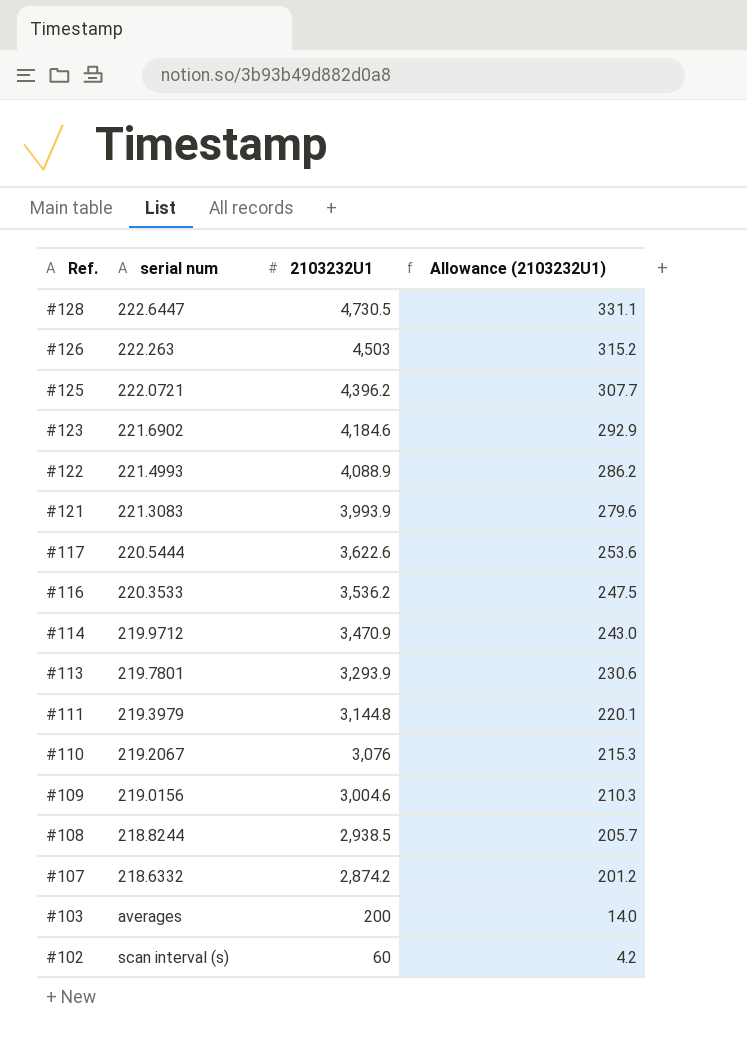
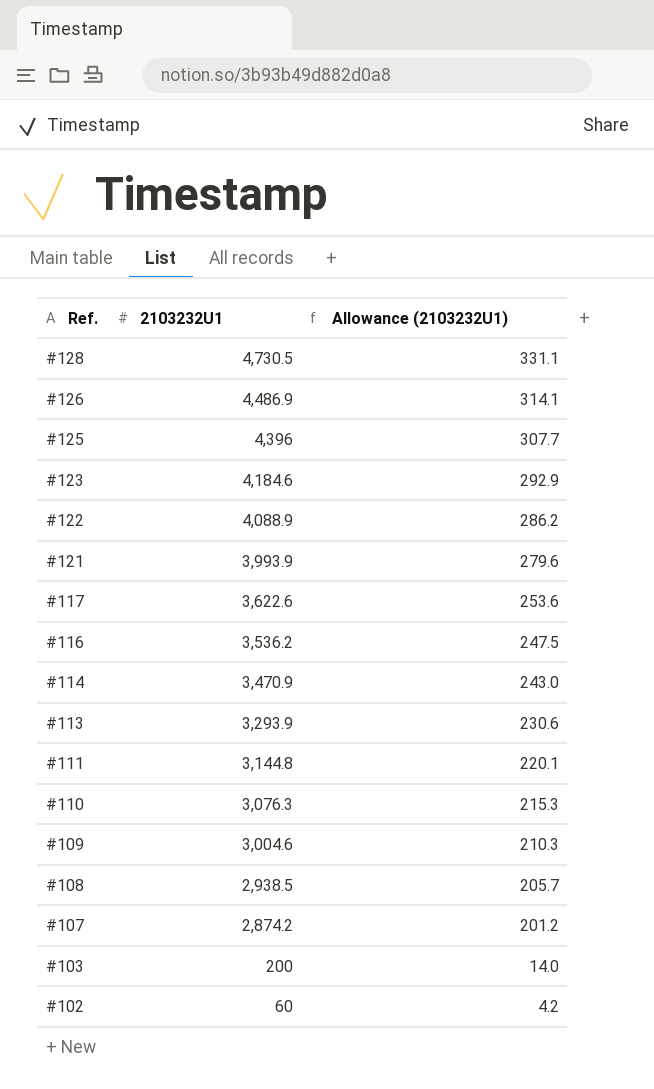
column serial num | position: 2 -> none
#126 | 2103232U1: 4,503 -> 4,486.9
#126 | Allowance (2103232U1): 315.2 -> 314.1
#125 | 2103232U1: 4,396.2 -> 4,396
#110 | 2103232U1: 3,076 -> 3,076.3

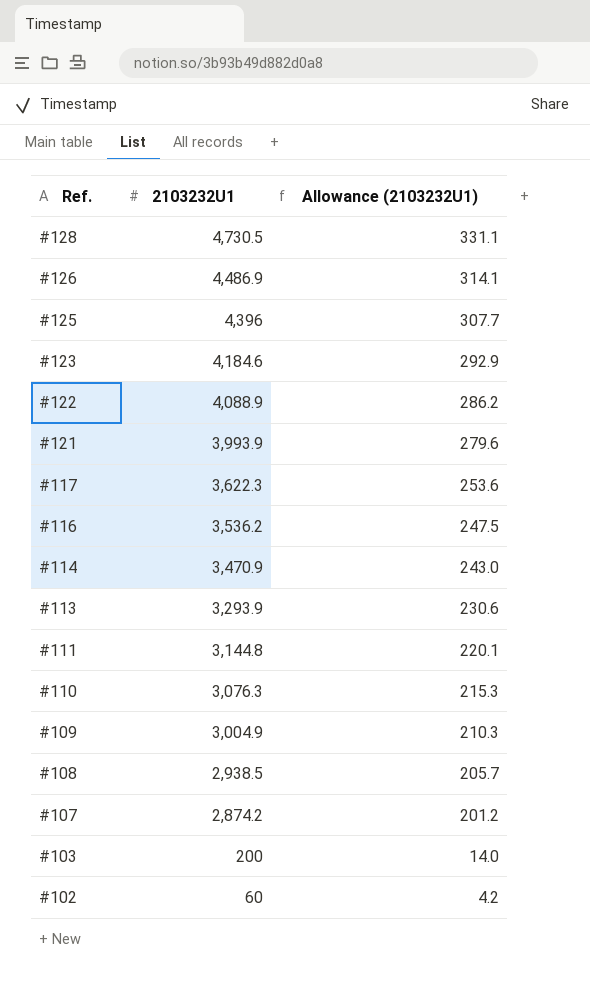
#117 | 2103232U1: 3,622.6 -> 3,622.3
#109 | 2103232U1: 3,004.6 -> 3,004.9

